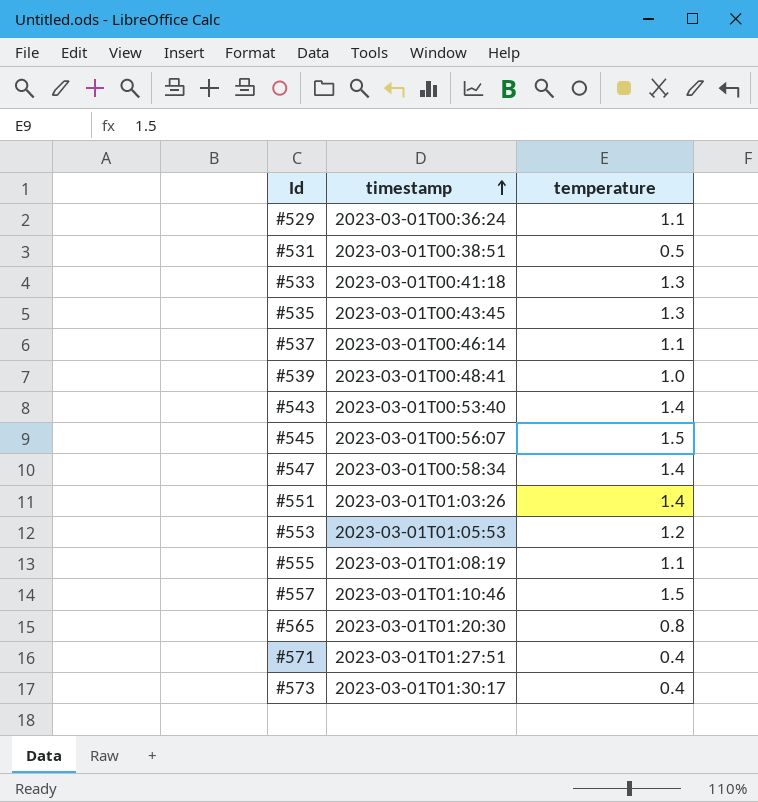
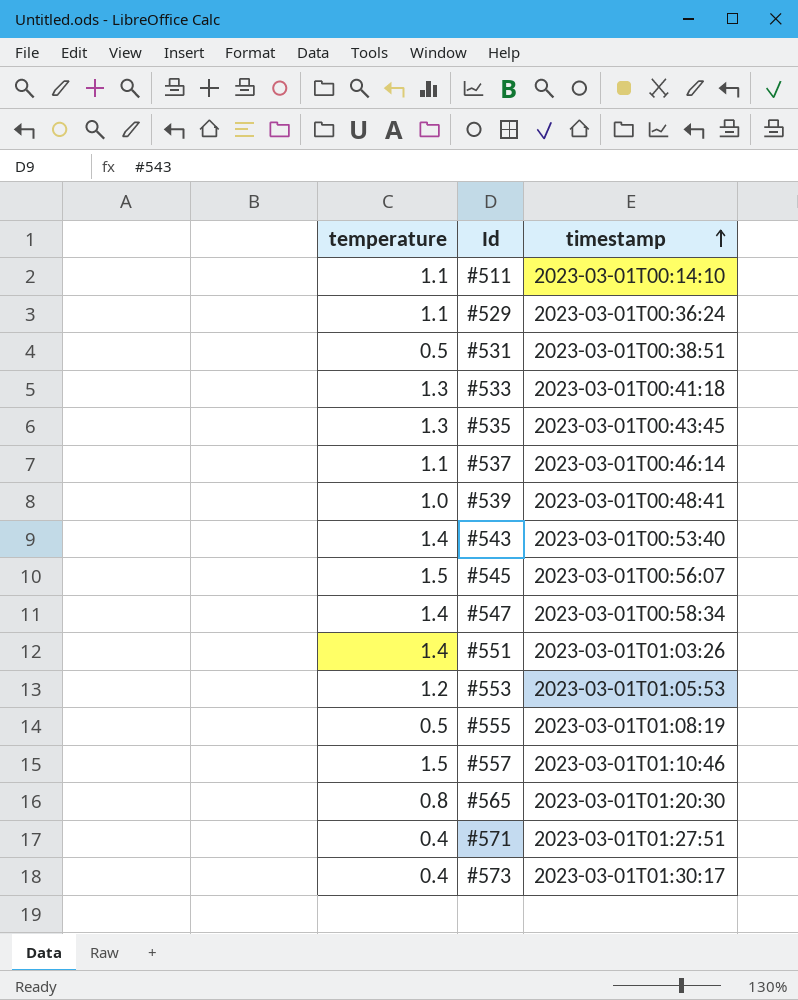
column temperature | position: 3 -> 1
row #511: none -> 1.1 | 2023-03-01T00:14:10
#555 | temperature: 1.1 -> 0.5

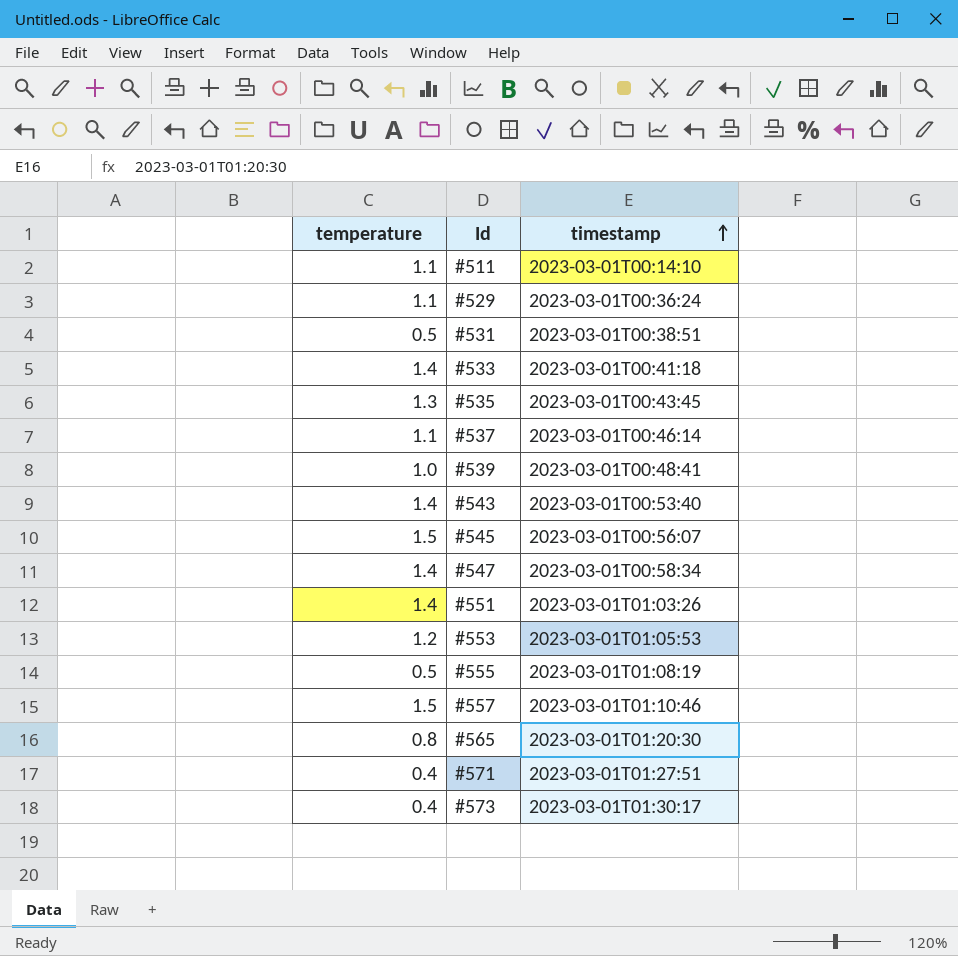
#533 | temperature: 1.3 -> 1.4

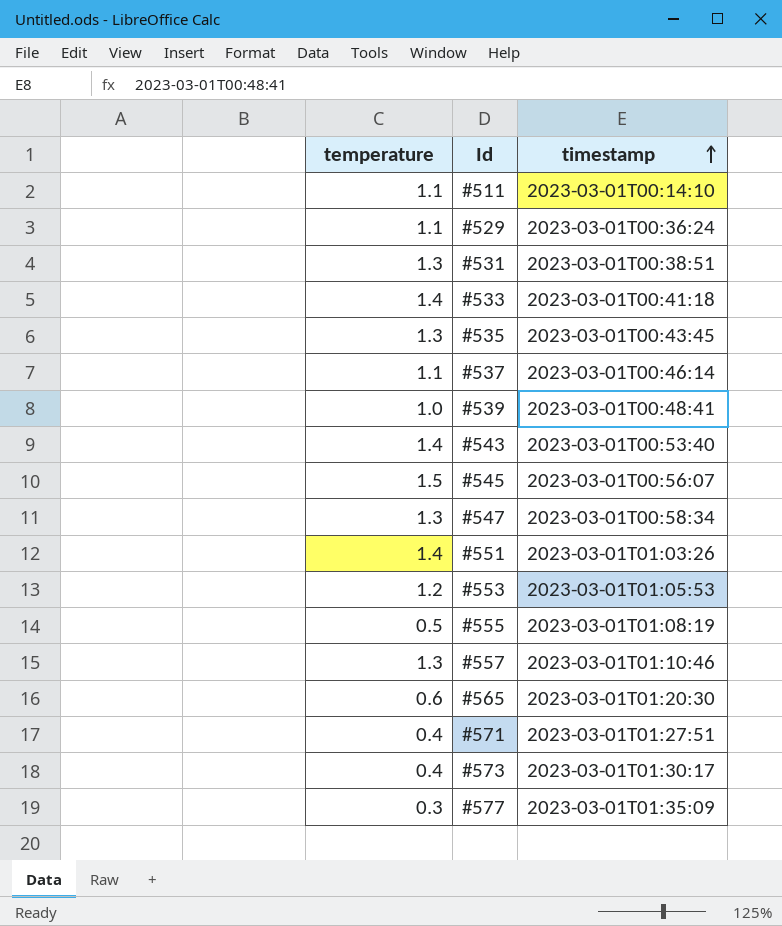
#531 | temperature: 0.5 -> 1.3
#547 | temperature: 1.4 -> 1.3
#557 | temperature: 1.5 -> 1.3
#565 | temperature: 0.8 -> 0.6
row #577: none -> 0.3 | 2023-03-01T01:35:09

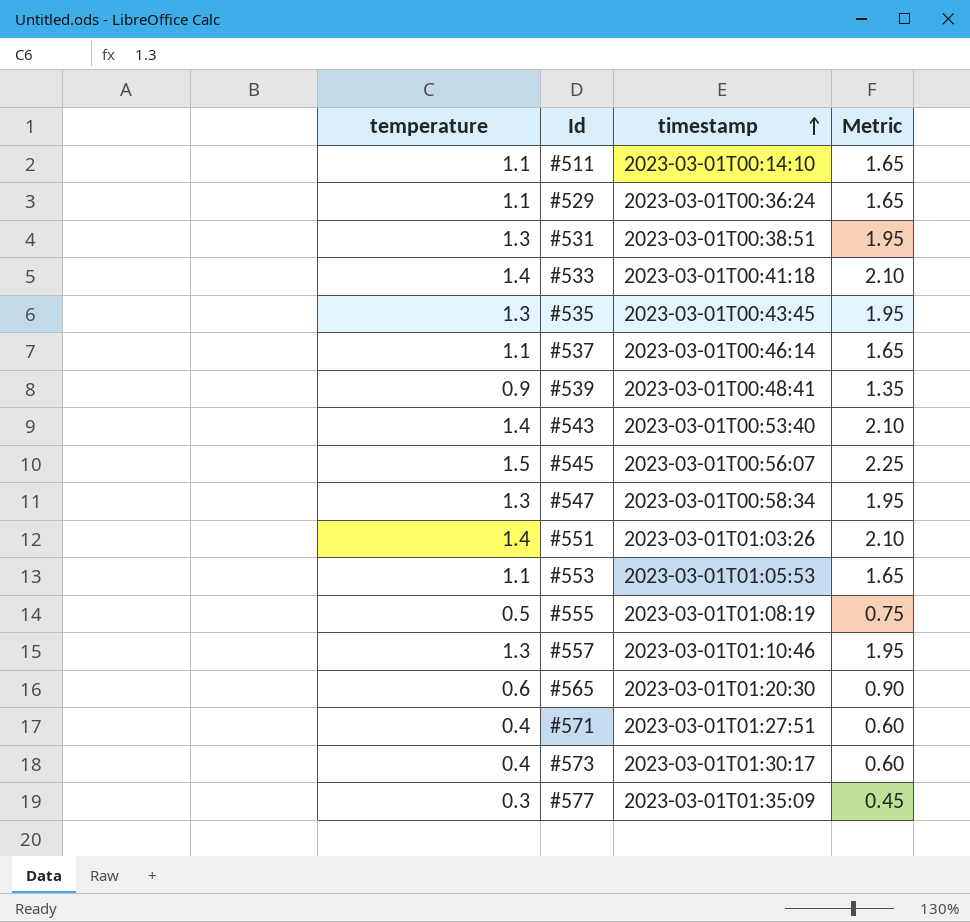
column Metric | formula: none -> [temperature] * 1.5
#539 | temperature: 1.0 -> 0.9
#553 | temperature: 1.2 -> 1.1

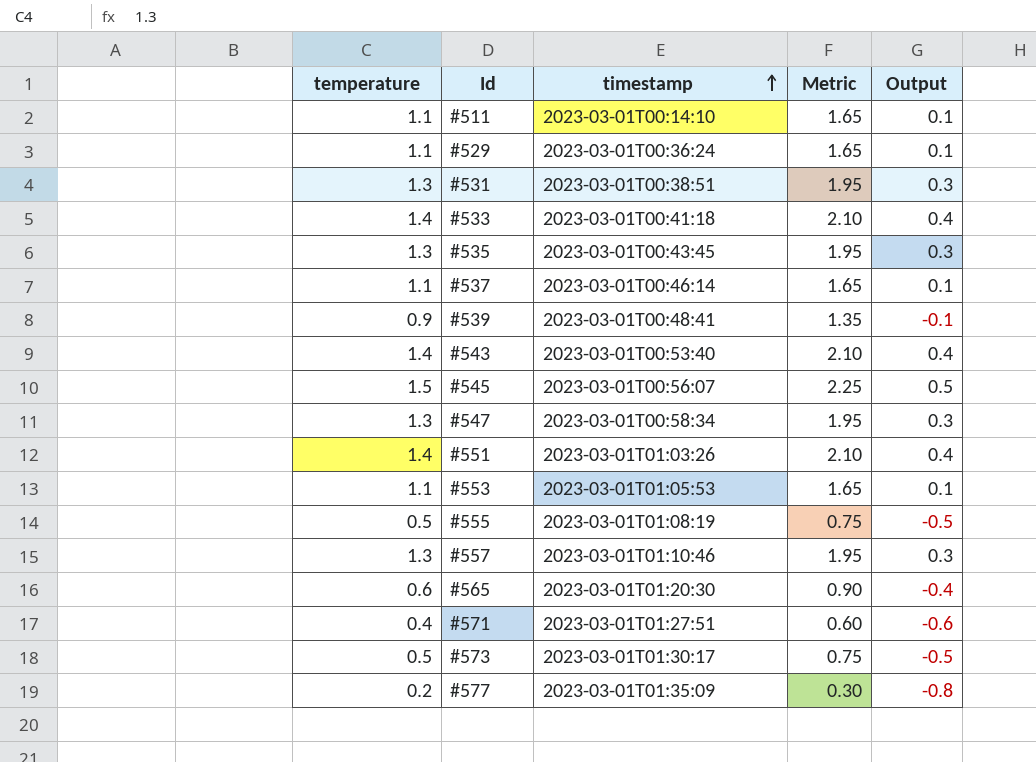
column Output | formula: none -> [temperature] - 1
#573 | temperature: 0.4 -> 0.5
#573 | Metric: 0.60 -> 0.75
#577 | temperature: 0.3 -> 0.2
#577 | Metric: 0.45 -> 0.30

